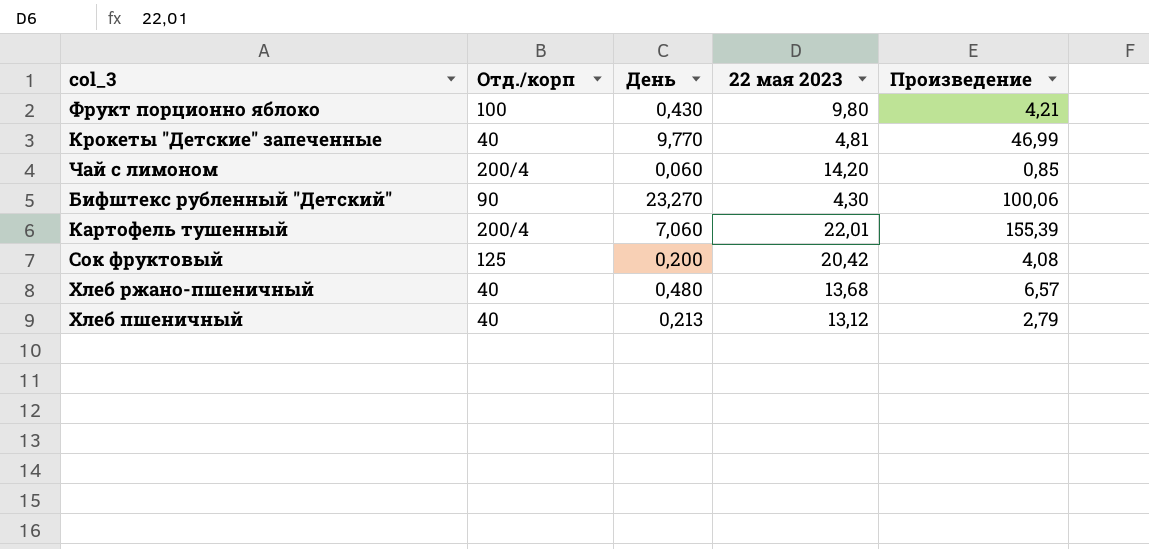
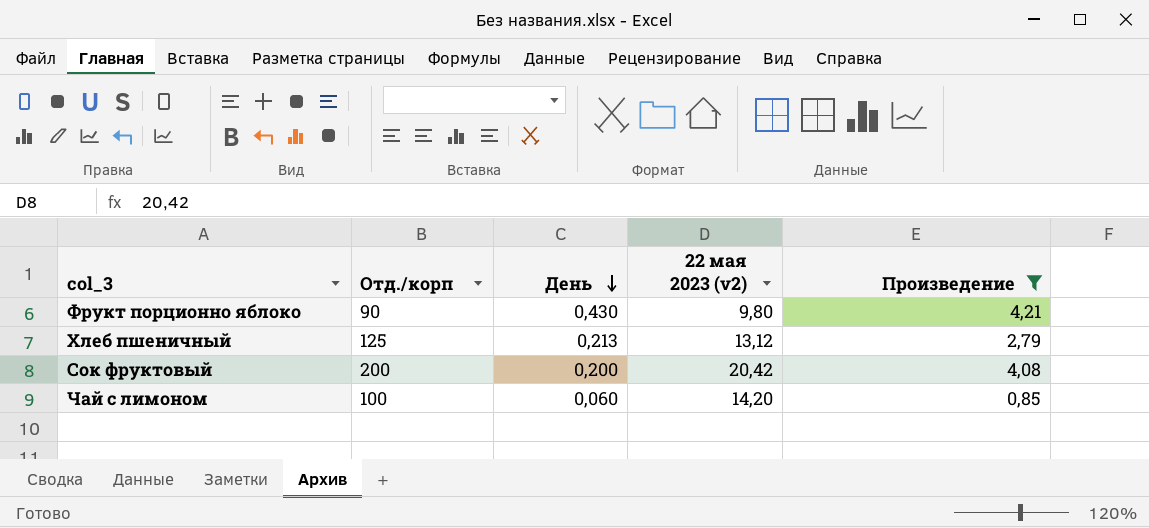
filter: none -> Произведение <= 4,21
row order: none -> День descending
column name: 22 мая 2023 -> 22 мая 2023 (v2)
Фрукт порционно яблоко | Отд./корп: 100 -> 90
Хлеб пшеничный | Отд./корп: 40 -> 125
Сок фруктовый | Отд./корп: 125 -> 200
Чай с лимоном | Отд./корп: 200/4 -> 100

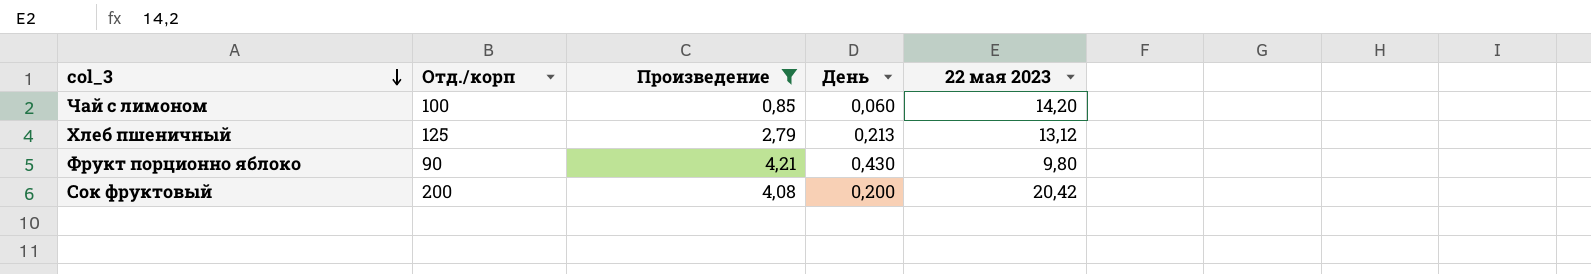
row order: День descending -> col_3 descending
column Произведение | position: 5 -> 3
column name: 22 мая 2023 (v2) -> 22 мая 2023

